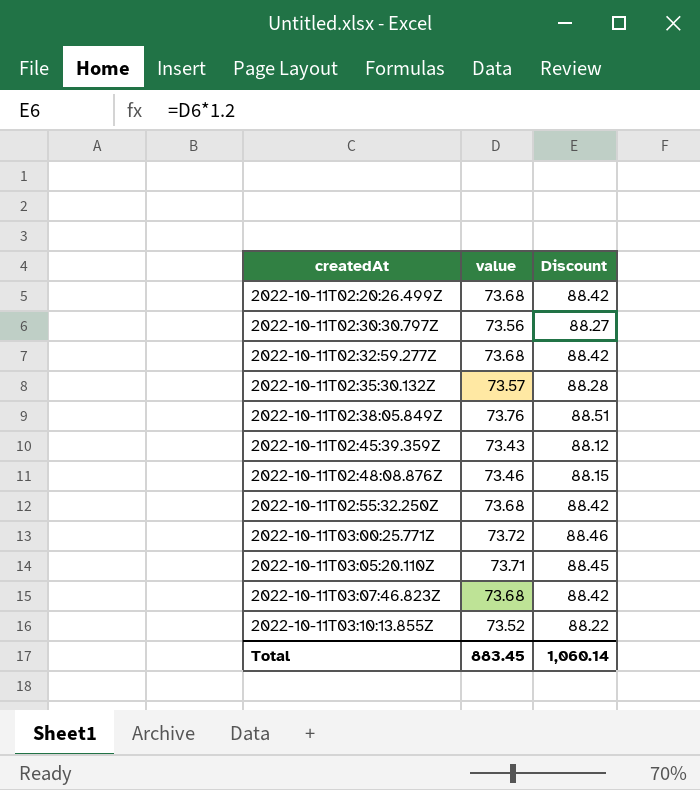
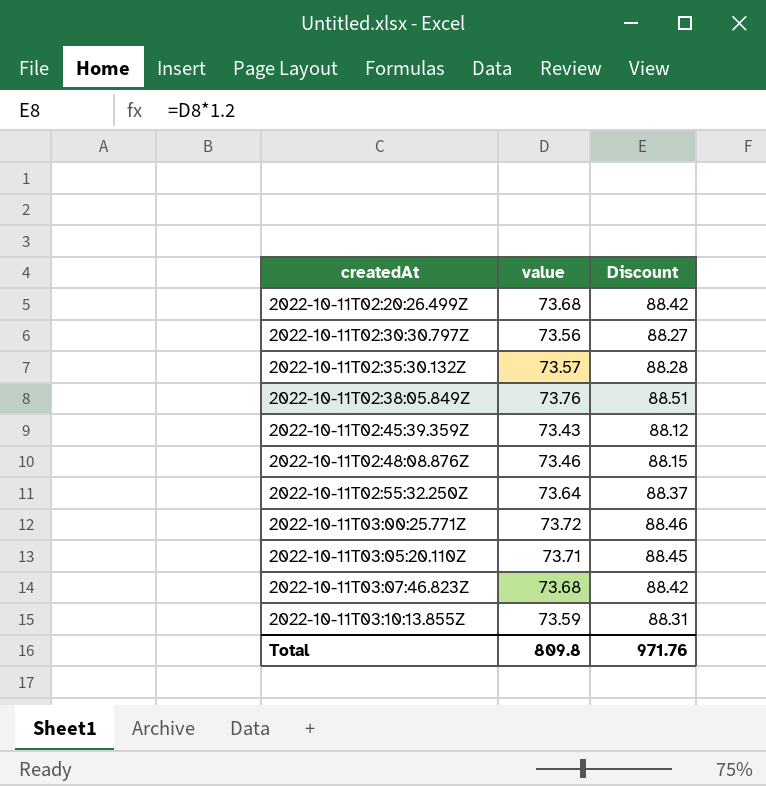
row 2022-10-11T02:32:59.277Z: 73.68 | 88.42 -> none
2022-10-11T02:55:32.250Z | value: 73.68 -> 73.64
2022-10-11T02:55:32.250Z | Discount: 88.42 -> 88.37
2022-10-11T03:10:13.855Z | value: 73.52 -> 73.59
2022-10-11T03:10:13.855Z | Discount: 88.22 -> 88.31
Total | value: 883.45 -> 809.8
Total | Discount: 1,060.14 -> 971.76

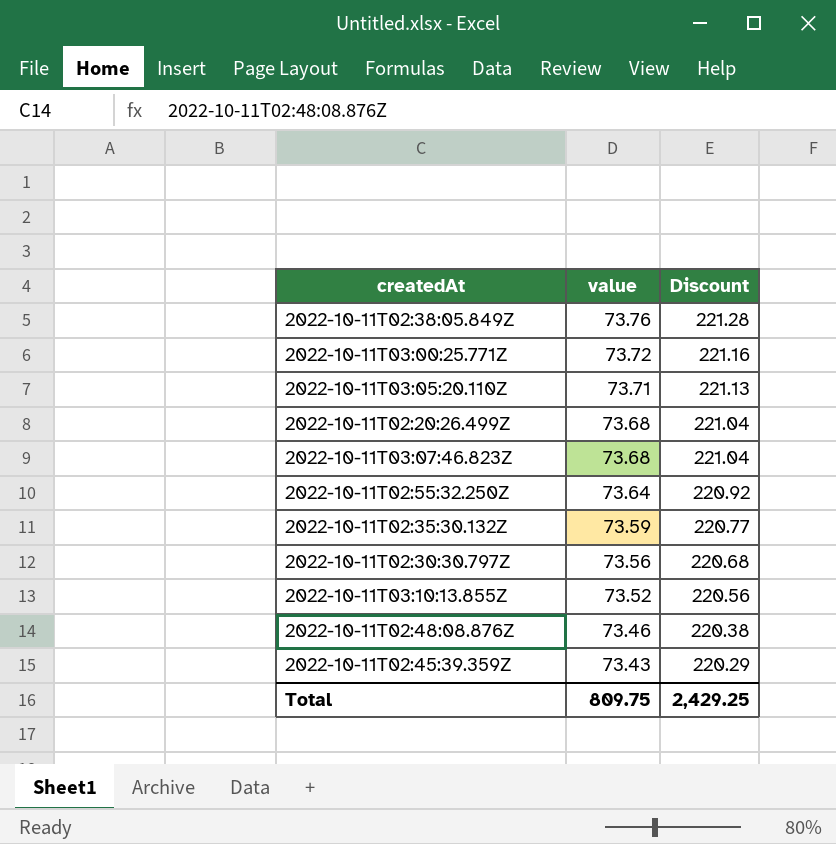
row order: createdAt ascending -> value descending
column Discount | formula: [value] * 1.2 -> [value] * 3
2022-10-11T02:35:30.132Z | value: 73.57 -> 73.59
2022-10-11T03:10:13.855Z | value: 73.59 -> 73.52
Total | value: 809.8 -> 809.75
Total | Discount: 971.76 -> 2,429.25

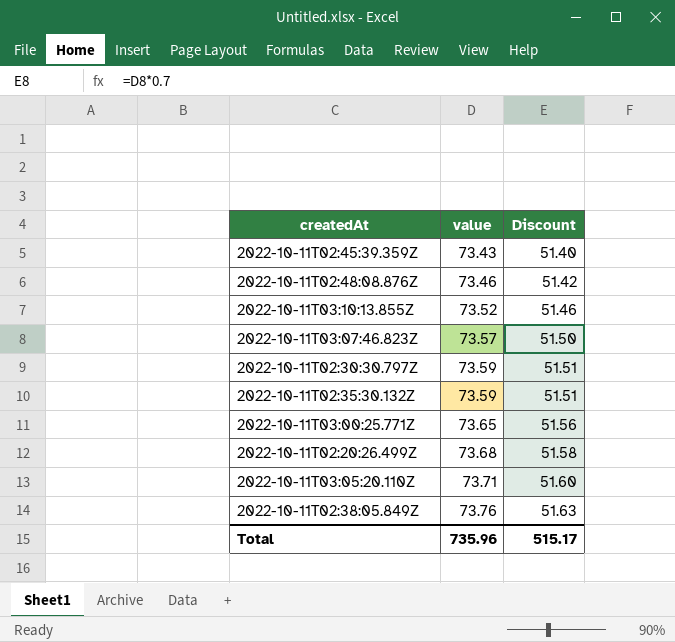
row order: value descending -> value ascending
column Discount | formula: [value] * 3 -> [value] * 0.7
row 2022-10-11T02:55:32.250Z: 73.64 | 220.92 -> none
2022-10-11T03:07:46.823Z | value: 73.68 -> 73.57
2022-10-11T02:30:30.797Z | value: 73.56 -> 73.59
2022-10-11T03:00:25.771Z | value: 73.72 -> 73.65
Total | value: 809.75 -> 735.96
Total | Discount: 2,429.25 -> 515.17

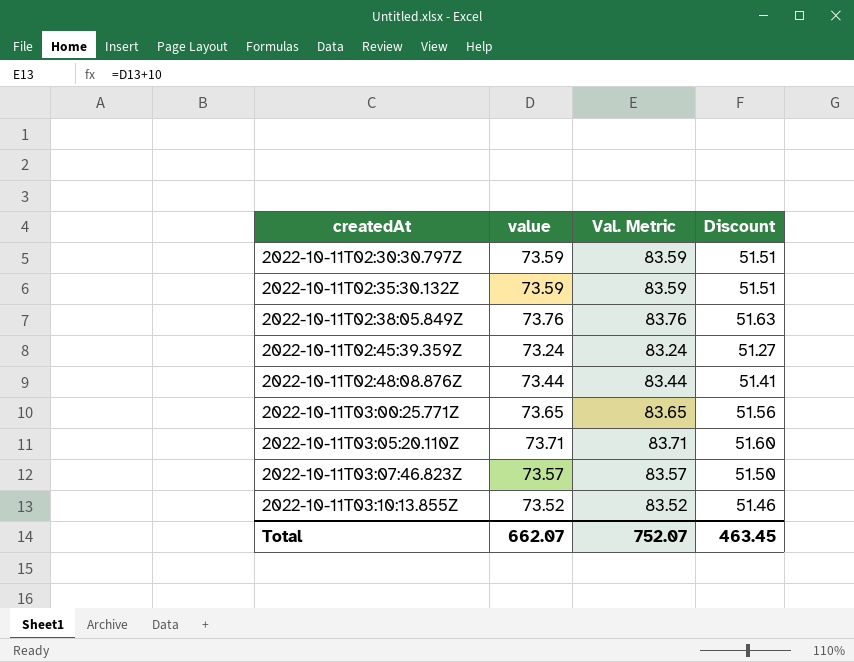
row order: value ascending -> createdAt ascending
column Val. Metric | formula: none -> [value] + 10
row 2022-10-11T02:20:26.499Z: 73.68 | 51.58 -> none
2022-10-11T02:45:39.359Z | value: 73.43 -> 73.24
2022-10-11T02:45:39.359Z | Discount: 51.40 -> 51.27
2022-10-11T02:48:08.876Z | value: 73.46 -> 73.44
2022-10-11T02:48:08.876Z | Discount: 51.42 -> 51.41
Total | value: 735.96 -> 662.07
Total | Discount: 515.17 -> 463.45

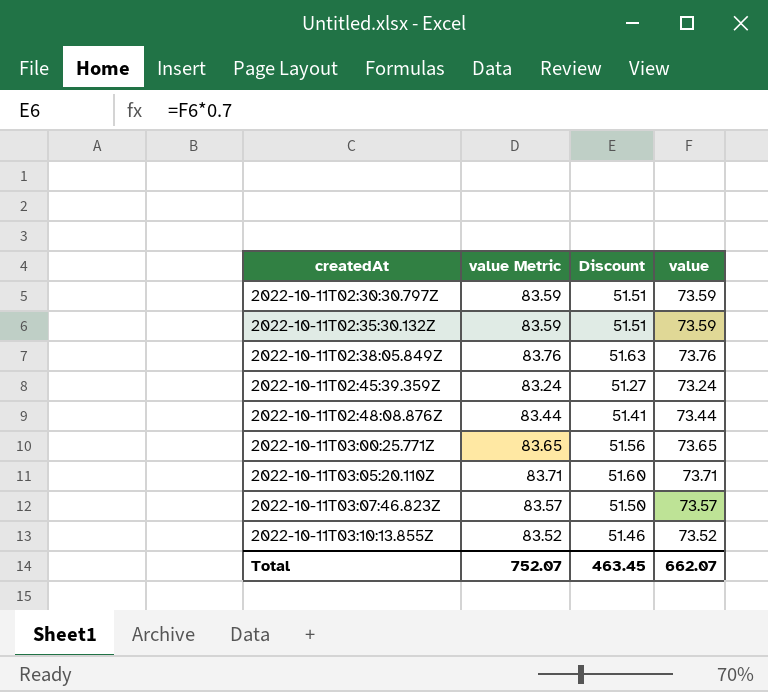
column name: Val. Metric -> value Metric
column value | position: 2 -> 4

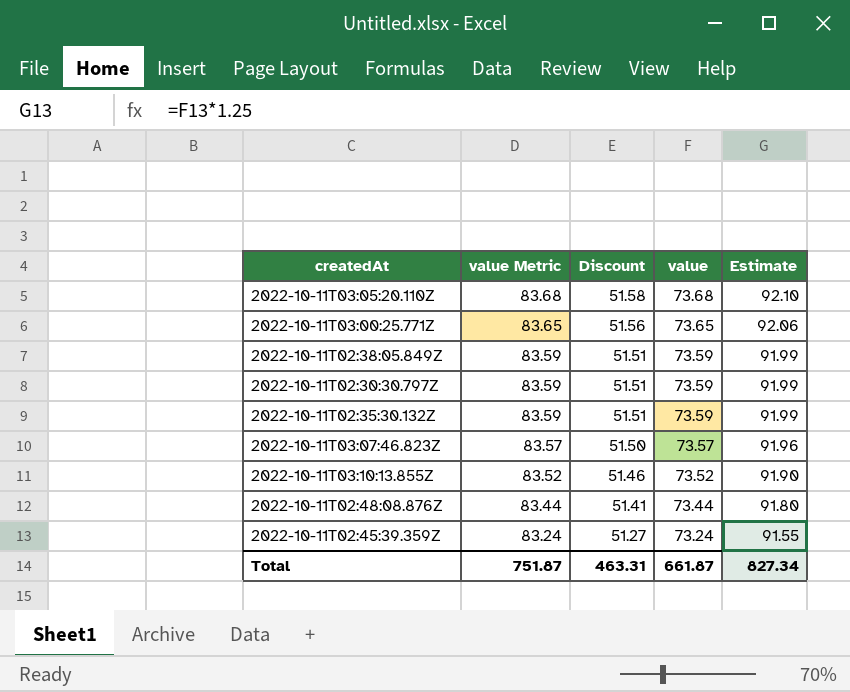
row order: createdAt ascending -> value Metric descending
column Estimate | formula: none -> [value] * 1.25
2022-10-11T03:05:20.110Z | value Metric: 83.71 -> 83.68
2022-10-11T03:05:20.110Z | Discount: 51.60 -> 51.58
2022-10-11T03:05:20.110Z | value: 73.71 -> 73.68
2022-10-11T02:38:05.849Z | value Metric: 83.76 -> 83.59
2022-10-11T02:38:05.849Z | Discount: 51.63 -> 51.51
2022-10-11T02:38:05.849Z | value: 73.76 -> 73.59
Total | value Metric: 752.07 -> 751.87
Total | Discount: 463.45 -> 463.31
Total | value: 662.07 -> 661.87

